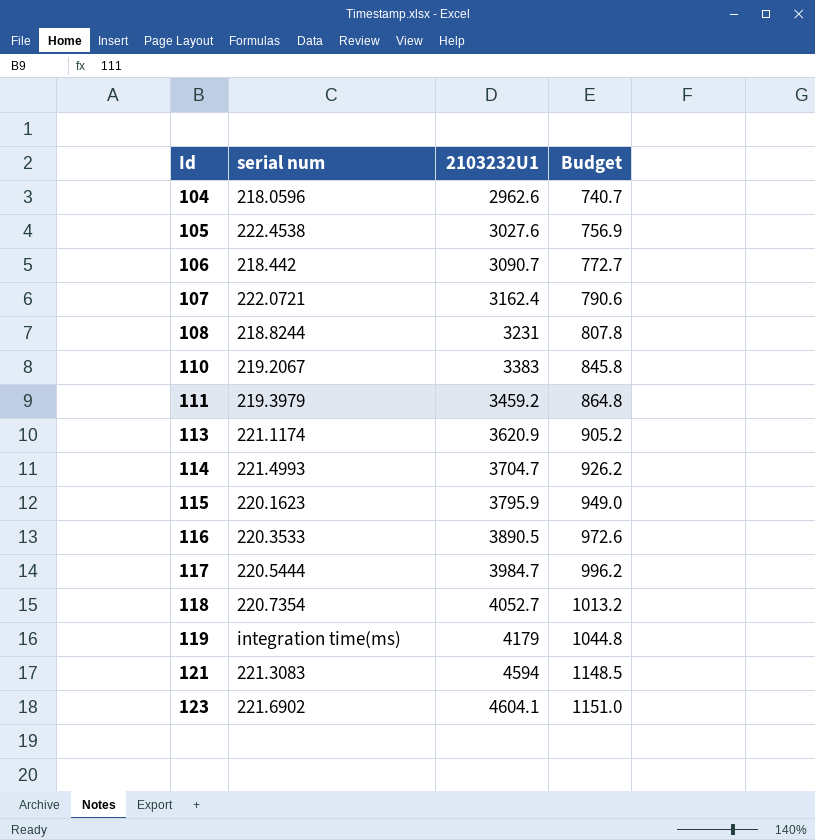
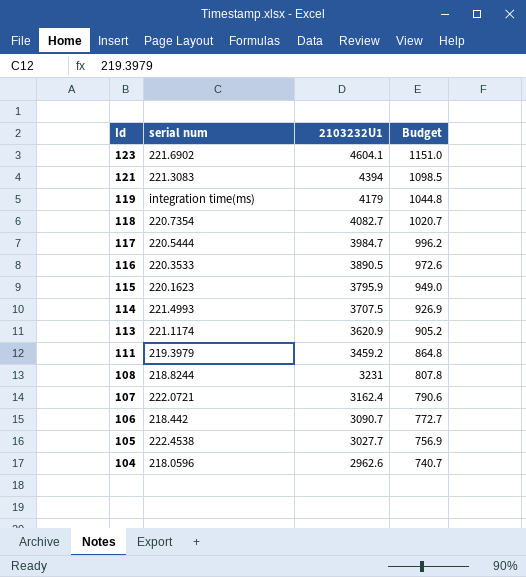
row order: Id ascending -> Id descending
row 110: 219.2067 | 3383 | 845.8 -> none
121 | 2103232U1: 4594 -> 4394
121 | Budget: 1148.5 -> 1098.5
118 | 2103232U1: 4052.7 -> 4082.7
118 | Budget: 1013.2 -> 1020.7
114 | 2103232U1: 3704.7 -> 3707.5
114 | Budget: 926.2 -> 926.9
105 | 2103232U1: 3027.6 -> 3027.7

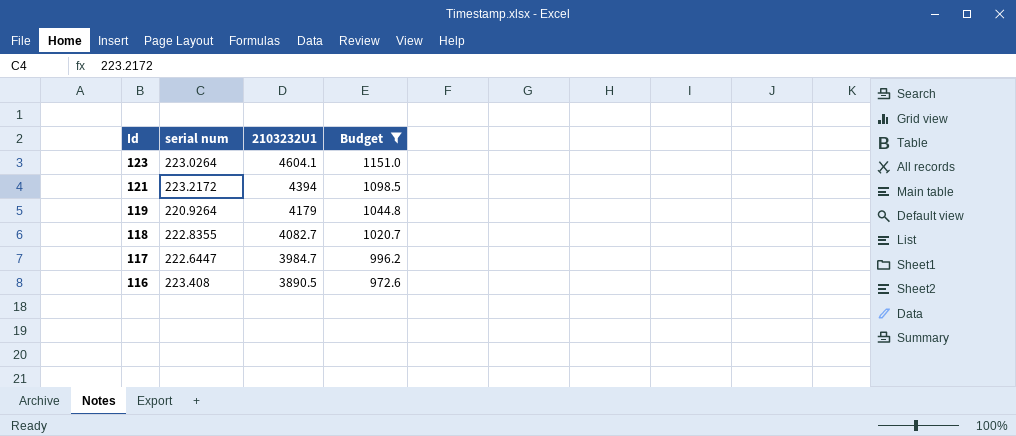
filter: none -> Budget >= 972.6
123 | serial num: 221.6902 -> 223.0264
121 | serial num: 221.3083 -> 223.2172
119 | serial num: integration time(ms) -> 220.9264
118 | serial num: 220.7354 -> 222.8355
117 | serial num: 220.5444 -> 222.6447
116 | serial num: 220.3533 -> 223.408

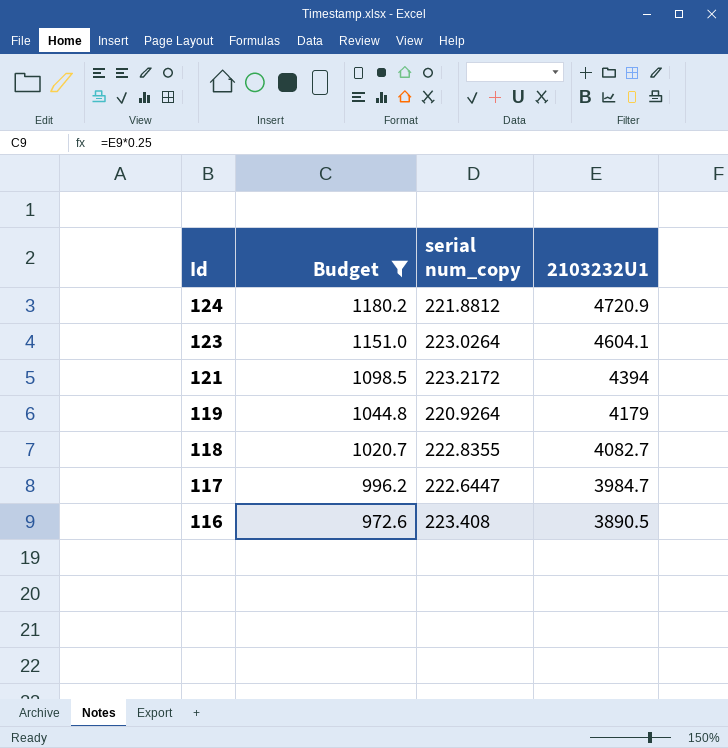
column Budget | position: 4 -> 2
column name: serial num -> serial num_copy
row 124: none -> 1180.2 | 221.8812 | 4720.9

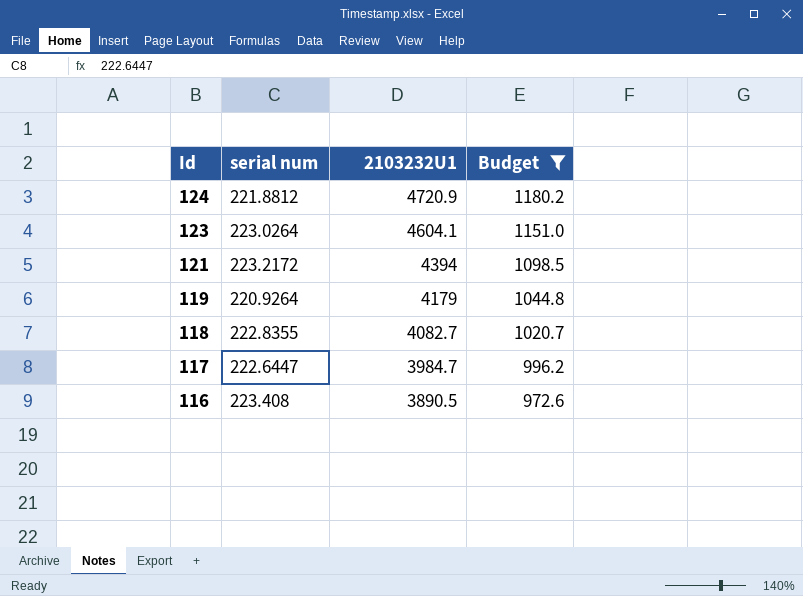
column name: serial num_copy -> serial num
column Budget | position: 2 -> 4

